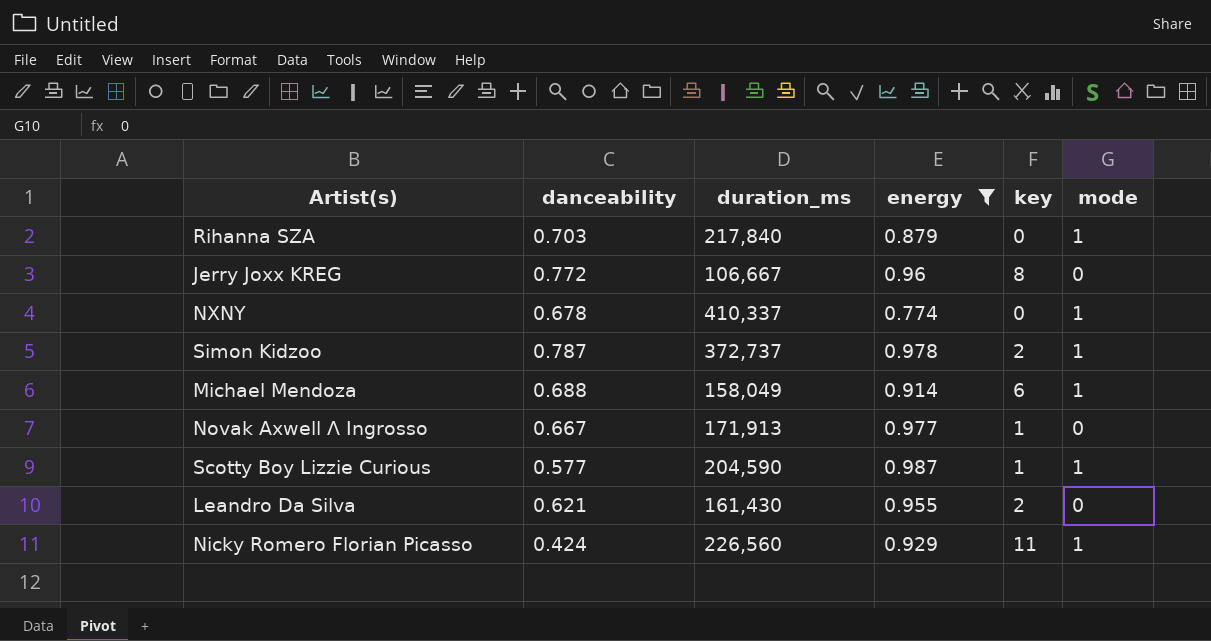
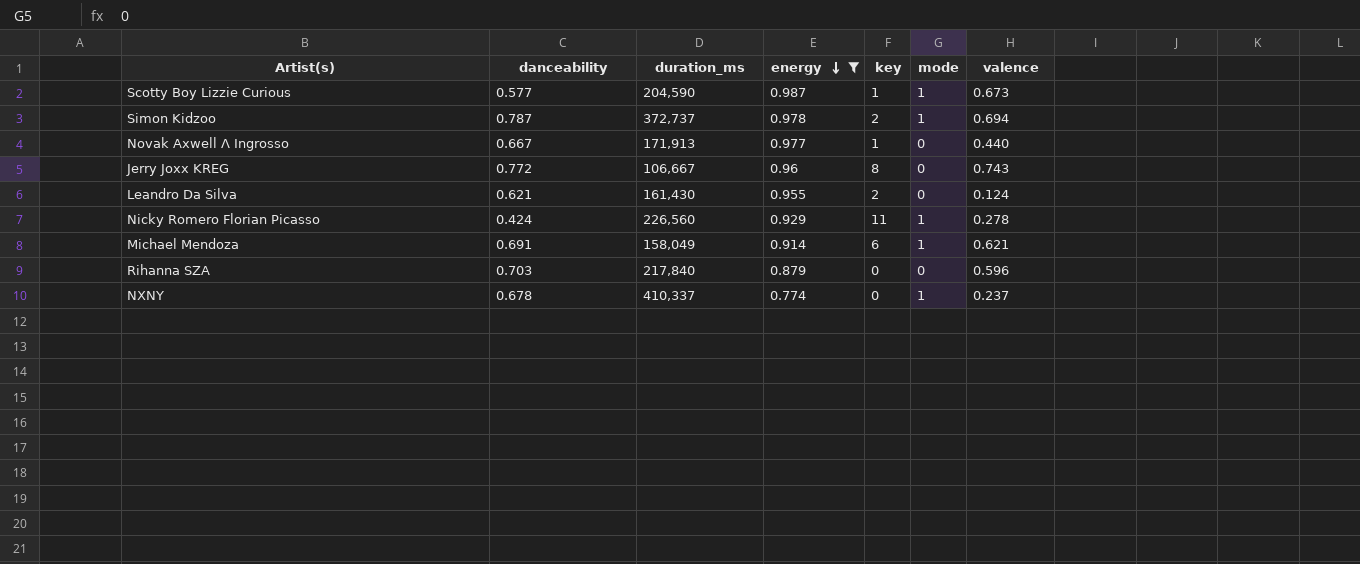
row order: none -> energy descending
column valence | position: none -> 7
Michael Mendoza | danceability: 0.688 -> 0.691
Rihanna SZA | mode: 1 -> 0

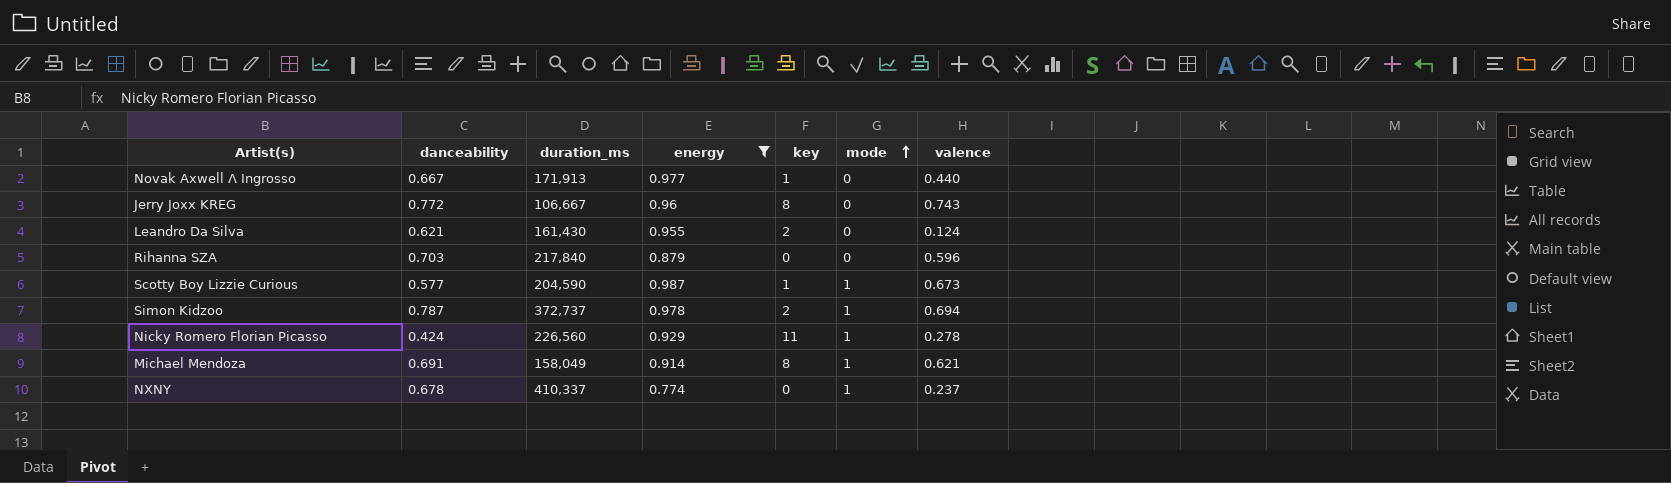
row order: energy descending -> mode ascending
Michael Mendoza | key: 6 -> 8

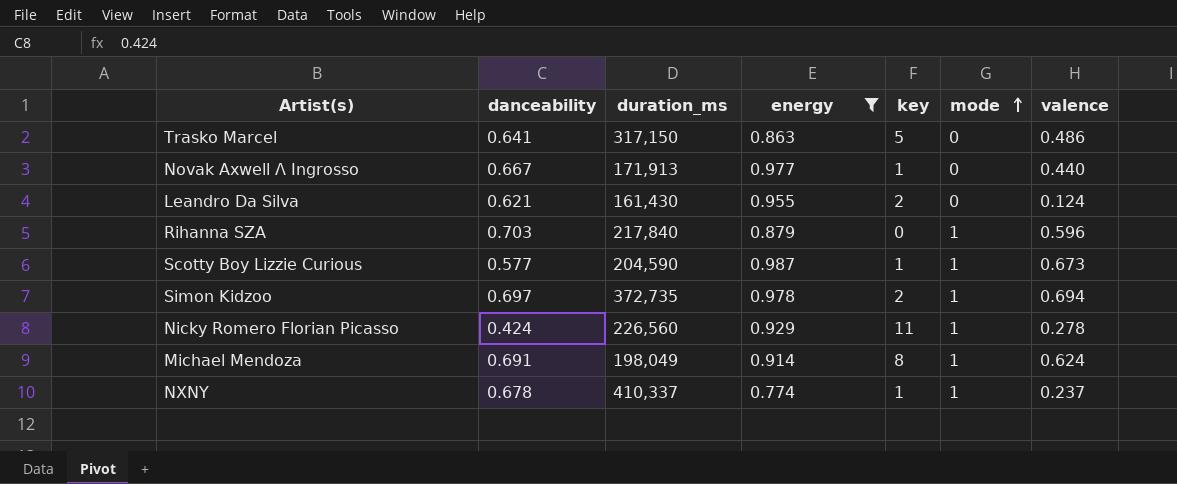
row Jerry Joxx KREG: 0.772 | 106,667 | 0.96 | 8 | 0 | 0.743 -> none
row Trasko Marcel: none -> 0.641 | 317,150 | 0.863 | 5 | 0 | 0.486
Rihanna SZA | mode: 0 -> 1
Simon Kidzoo | danceability: 0.787 -> 0.697
Simon Kidzoo | duration_ms: 372,737 -> 372,735
Michael Mendoza | duration_ms: 158,049 -> 198,049
Michael Mendoza | valence: 0.621 -> 0.624
NXNY | key: 0 -> 1

